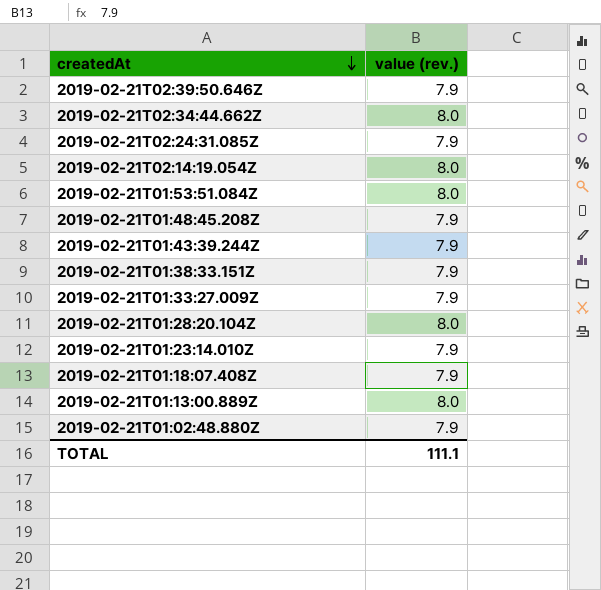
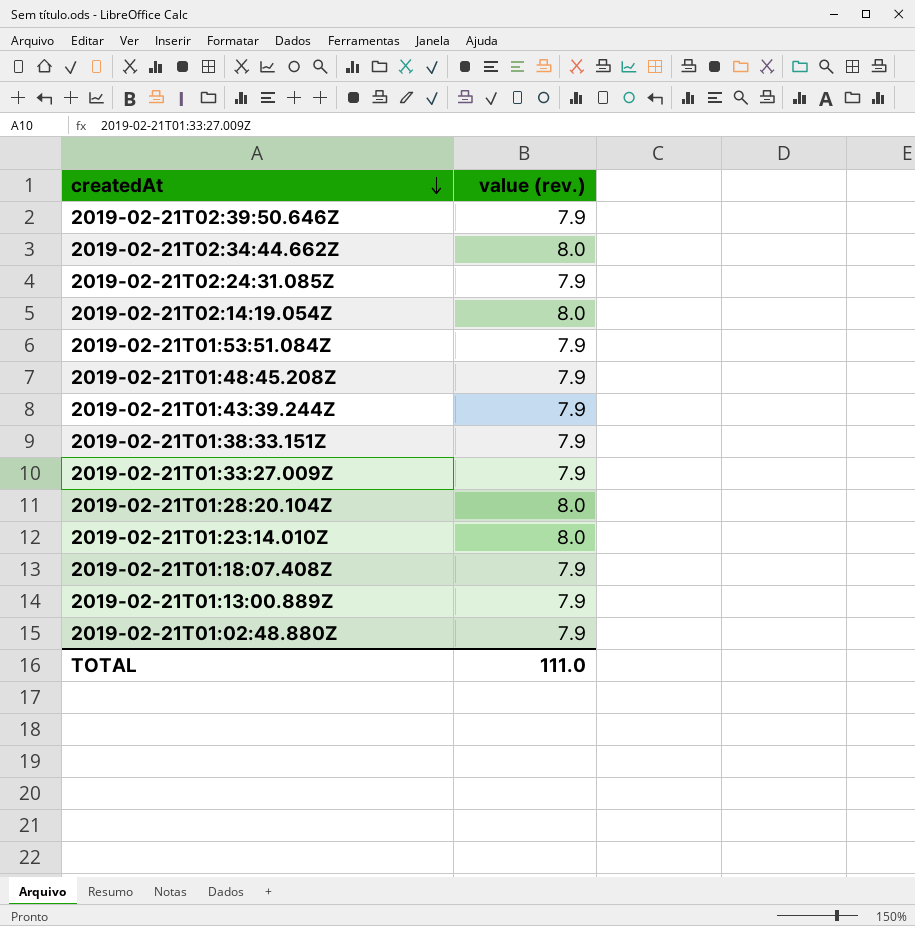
2019-02-21T01:53:51.084Z | value (rev.): 8.0 -> 7.9
2019-02-21T01:23:14.010Z | value (rev.): 7.9 -> 8.0
2019-02-21T01:13:00.889Z | value (rev.): 8.0 -> 7.9
TOTAL | value (rev.): 111.1 -> 111.0

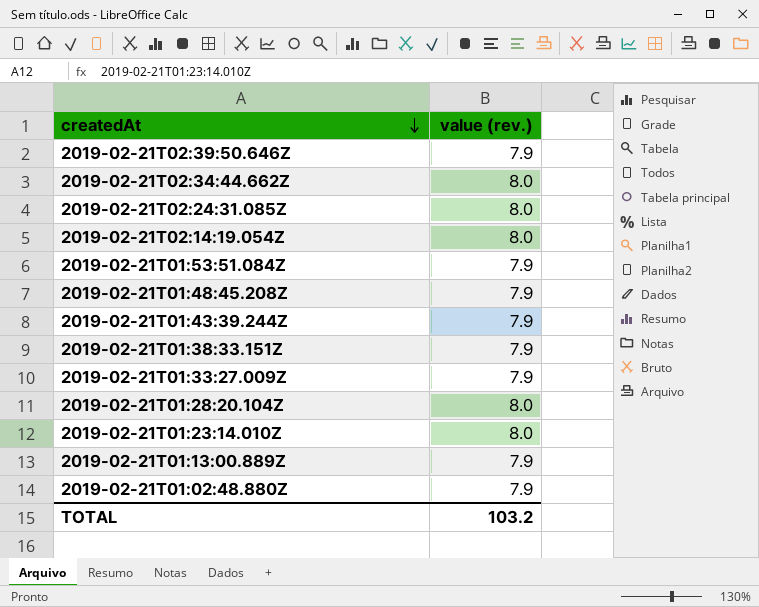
row 2019-02-21T01:18:07.408Z: 7.9 -> none
2019-02-21T02:24:31.085Z | value (rev.): 7.9 -> 8.0
TOTAL | value (rev.): 111.0 -> 103.2

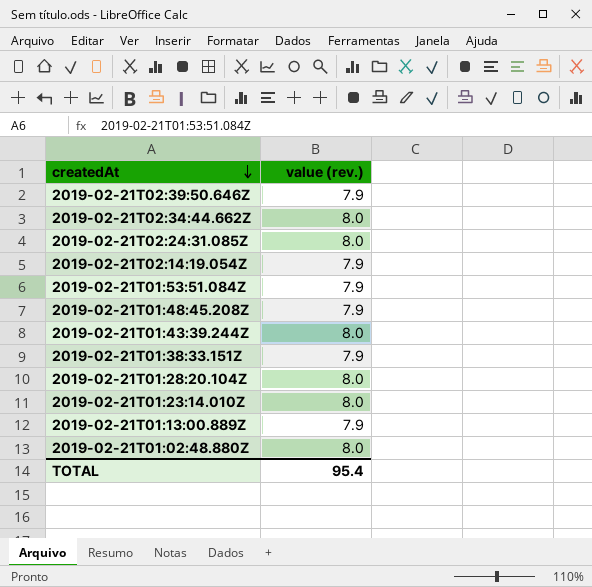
row 2019-02-21T01:33:27.009Z: 7.9 -> none
2019-02-21T02:14:19.054Z | value (rev.): 8.0 -> 7.9
2019-02-21T01:43:39.244Z | value (rev.): 7.9 -> 8.0
2019-02-21T01:02:48.880Z | value (rev.): 7.9 -> 8.0
TOTAL | value (rev.): 103.2 -> 95.4

